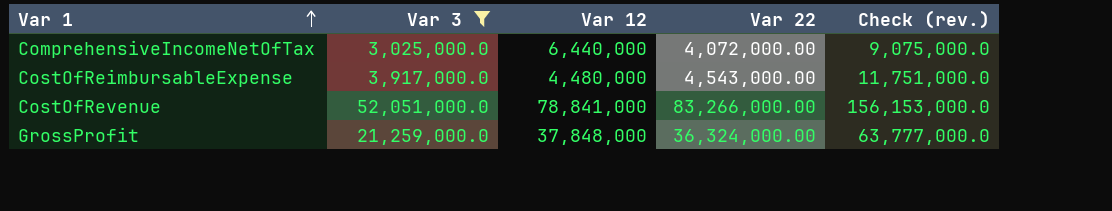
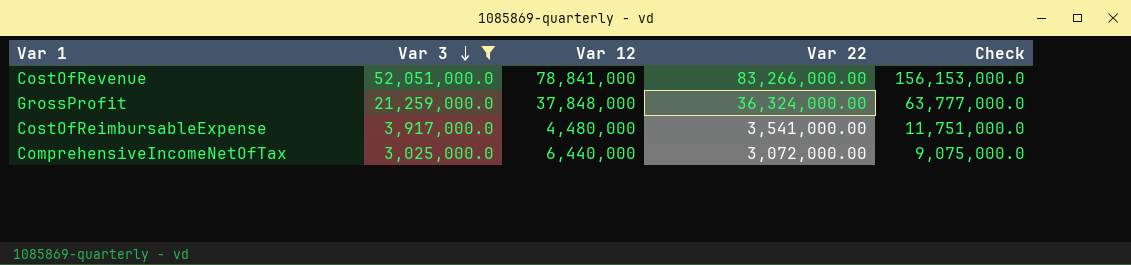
row order: Var 1 ascending -> Var 3 descending
column name: Check (rev.) -> Check
CostOfReimbursableExpense | Var 22: 4,543,000.00 -> 3,541,000.00
ComprehensiveIncomeNetOfTax | Var 22: 4,072,000.00 -> 3,072,000.00

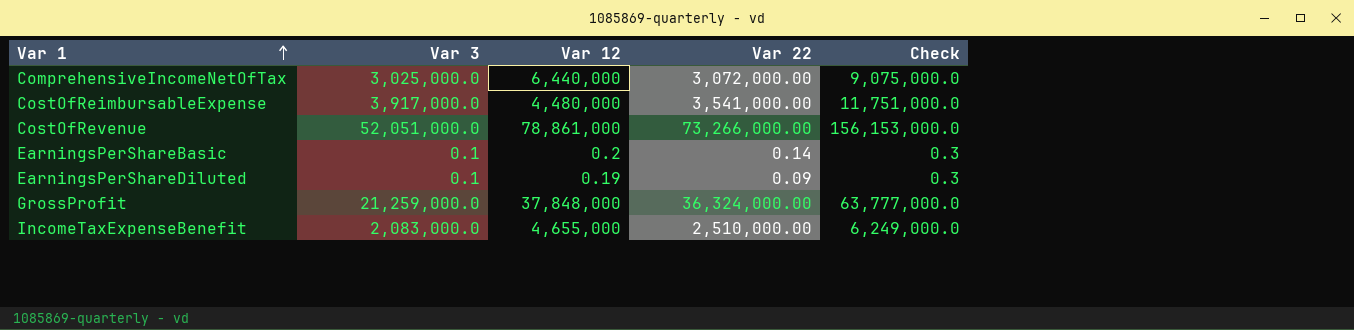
filter: Var 3 >= 3,025,000.0 -> none
row order: Var 3 descending -> Var 1 ascending
CostOfRevenue | Var 12: 78,841,000 -> 78,861,000
CostOfRevenue | Var 22: 83,266,000.00 -> 73,266,000.00

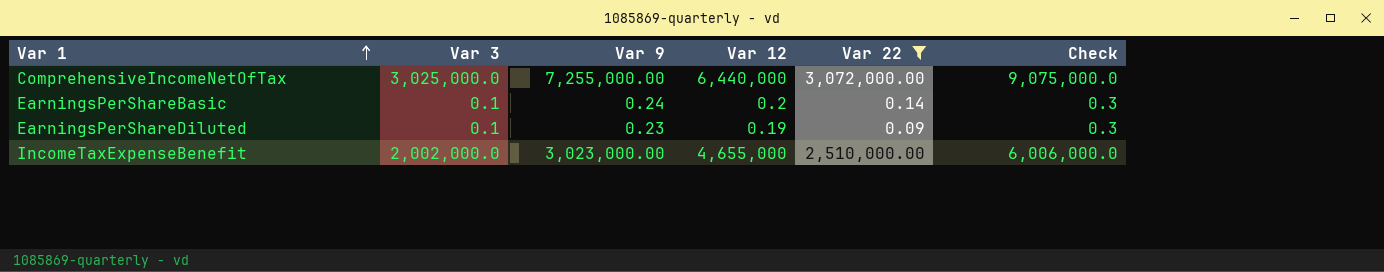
filter: none -> Var 22 <= 3,072,000.00
column Var 9 | position: none -> 3
IncomeTaxExpenseBenefit | Var 3: 2,083,000.0 -> 2,002,000.0
IncomeTaxExpenseBenefit | Check: 6,249,000.0 -> 6,006,000.0

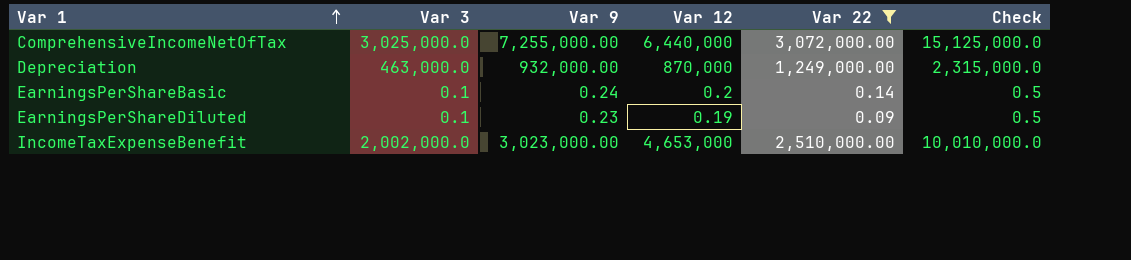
column Check | formula: [Var 3] * 3 -> [Var 3] * 5
row Depreciation: none -> 463,000.0 | 932,000.00 | 870,000 | 1,249,000.00 | 2,315,000.0
IncomeTaxExpenseBenefit | Var 12: 4,655,000 -> 4,653,000

